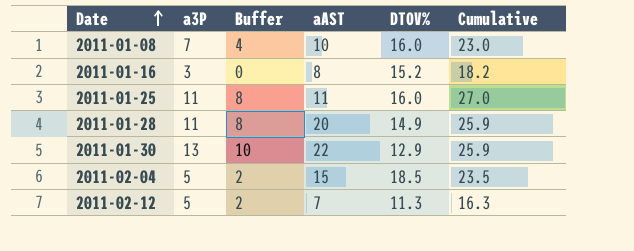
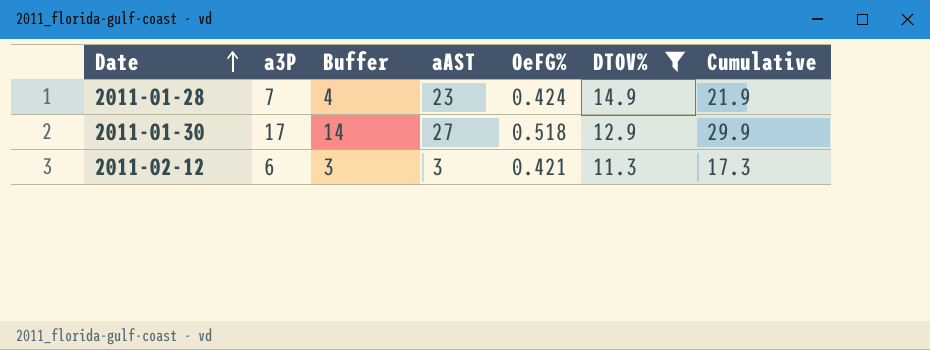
filter: none -> DTOV% <= 14.9
column OeFG% | position: none -> 5
2011-01-28 | a3P: 11 -> 7
2011-01-28 | Buffer: 8 -> 4
2011-01-28 | aAST: 20 -> 23
2011-01-28 | Cumulative: 25.9 -> 21.9
2011-01-30 | a3P: 13 -> 17
2011-01-30 | Buffer: 10 -> 14
2011-01-30 | aAST: 22 -> 27
2011-01-30 | Cumulative: 25.9 -> 29.9
2011-02-12 | a3P: 5 -> 6
2011-02-12 | Buffer: 2 -> 3
2011-02-12 | aAST: 7 -> 3
2011-02-12 | Cumulative: 16.3 -> 17.3

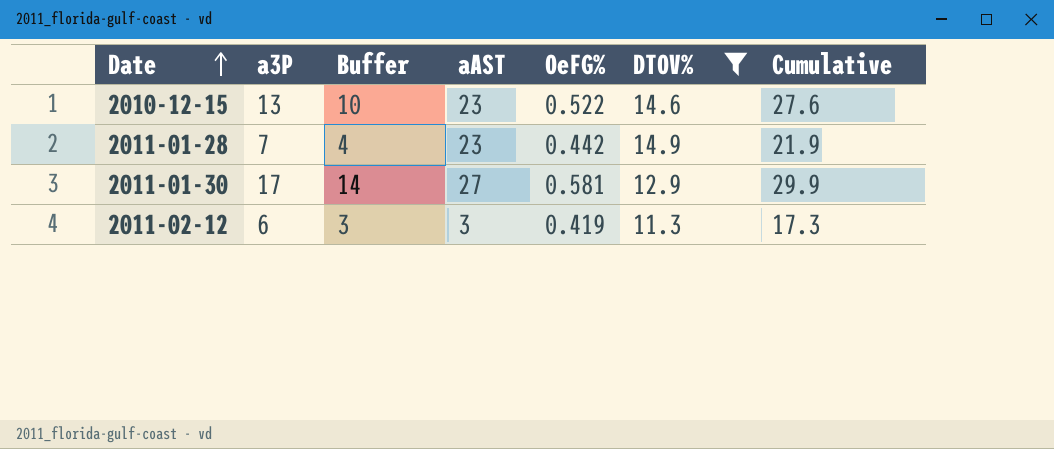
row 2010-12-15: none -> 13 | 10 | 23 | 0.522 | 14.6 | 27.6
2011-01-28 | OeFG%: 0.424 -> 0.442
2011-01-30 | OeFG%: 0.518 -> 0.581
2011-02-12 | OeFG%: 0.421 -> 0.419

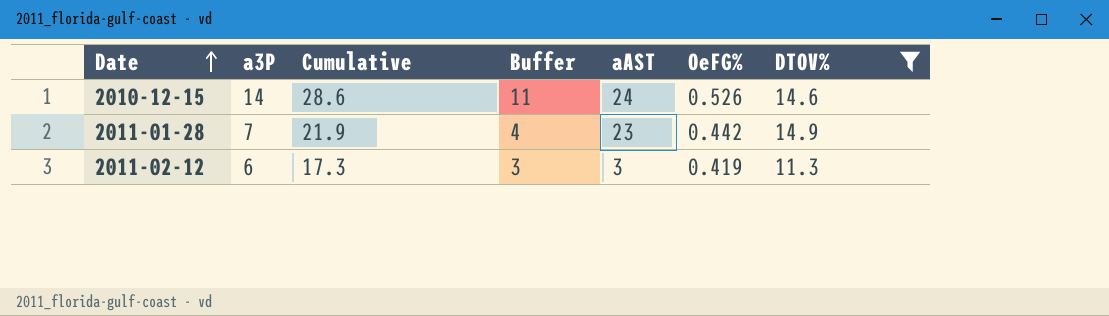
column Cumulative | position: 7 -> 3
row 2011-01-30: 17 | 14 | 27 | 0.581 | 12.9 | 29.9 -> none
2010-12-15 | a3P: 13 -> 14
2010-12-15 | Cumulative: 27.6 -> 28.6
2010-12-15 | Buffer: 10 -> 11
2010-12-15 | aAST: 23 -> 24
2010-12-15 | OeFG%: 0.522 -> 0.526

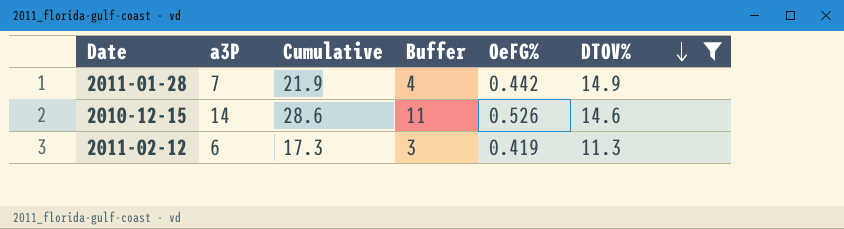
row order: Date ascending -> DTOV% descending
column aAST | position: 5 -> none

